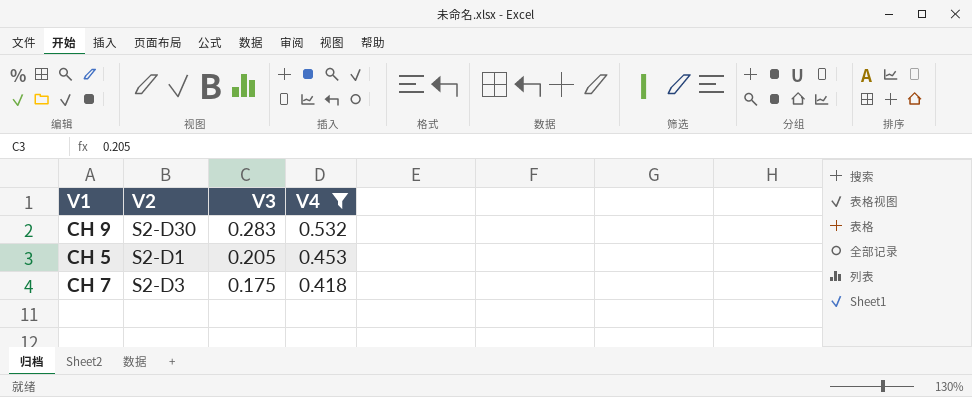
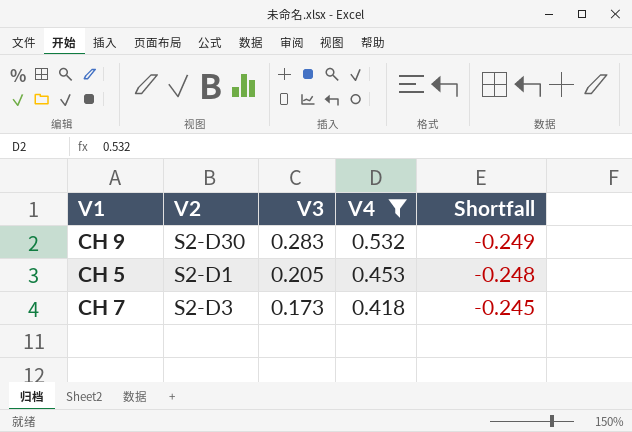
column Shortfall | formula: none -> [V3] - [V4]
CH 7 | V3: 0.175 -> 0.173

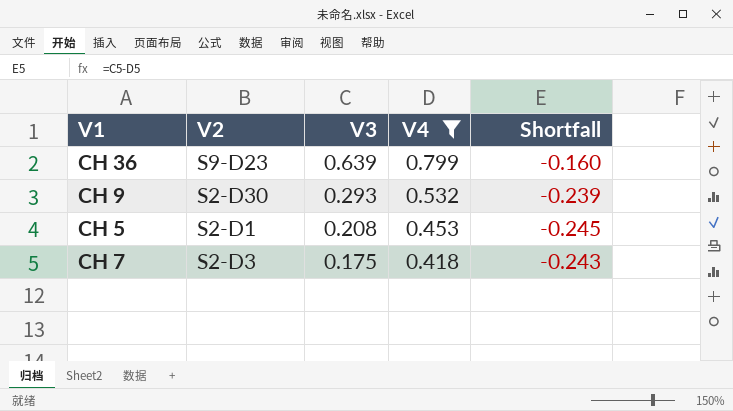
row CH 36: none -> S9-D23 | 0.639 | 0.799 | -0.160
CH 9 | V3: 0.283 -> 0.293
CH 9 | Shortfall: -0.249 -> -0.239
CH 5 | V3: 0.205 -> 0.208
CH 5 | Shortfall: -0.248 -> -0.245
CH 7 | V3: 0.173 -> 0.175
CH 7 | Shortfall: -0.245 -> -0.243

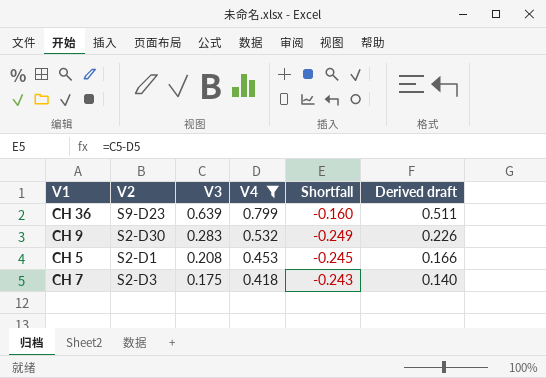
column Derived draft | formula: none -> [V3] * 0.8
CH 9 | V3: 0.293 -> 0.283
CH 9 | Shortfall: -0.239 -> -0.249

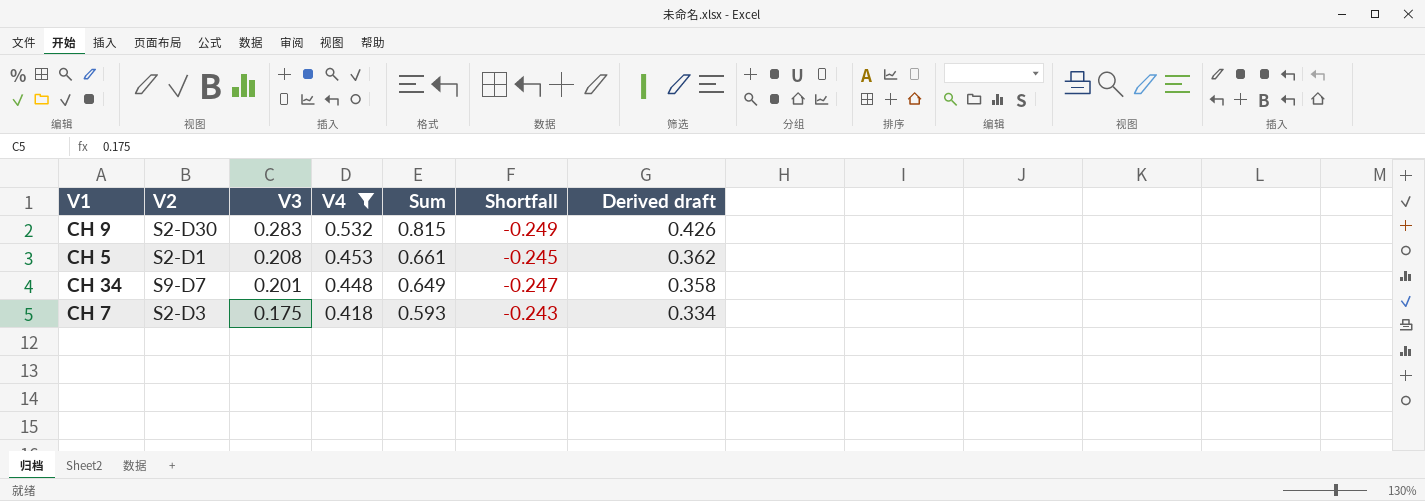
column Sum | formula: none -> [V3] + [V4]
column Derived draft | formula: [V3] * 0.8 -> [V4] * 0.8
row CH 36: S9-D23 | 0.639 | 0.799 | -0.160 | 0.511 -> none
row CH 34: none -> S9-D7 | 0.201 | 0.448 | 0.649 | -0.247 | 0.358

